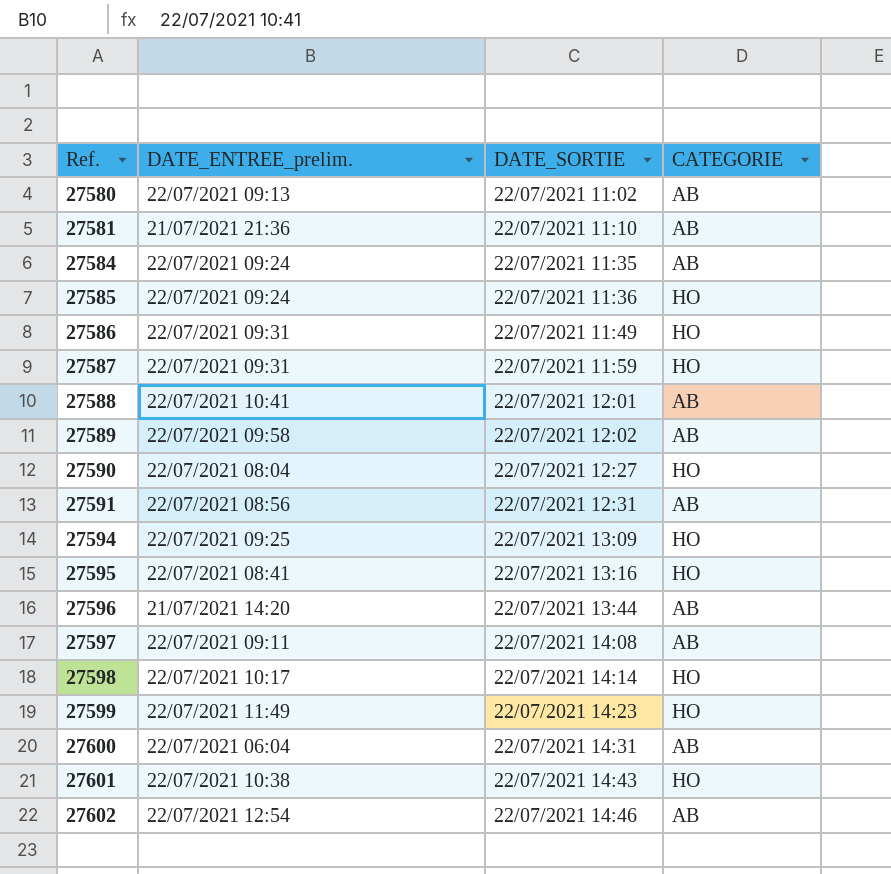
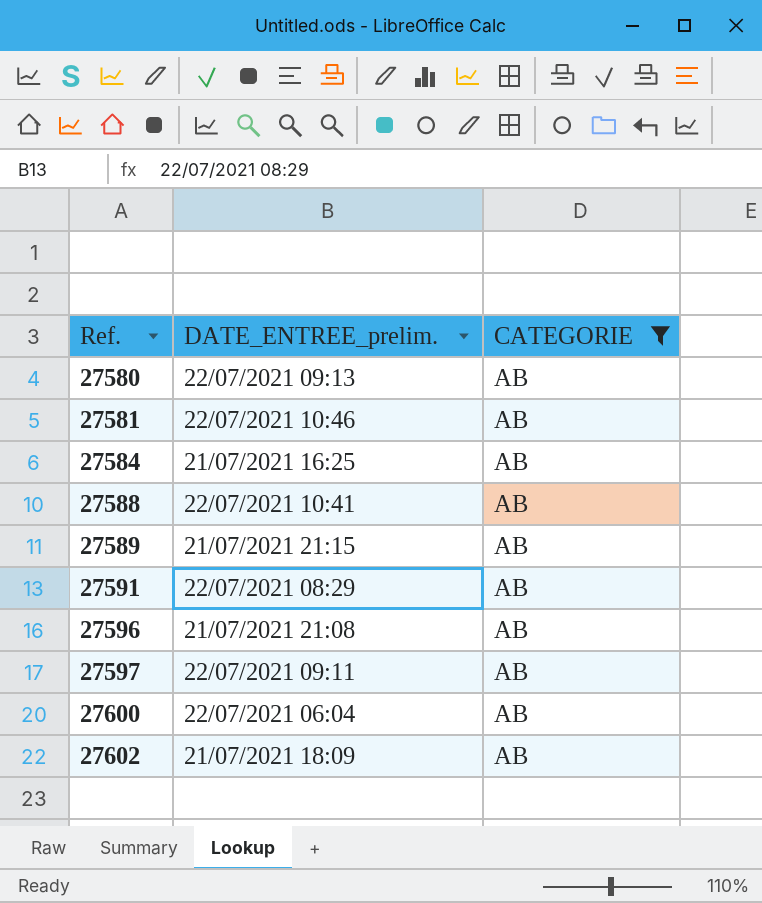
filter: none -> CATEGORIE = AB
column DATE_SORTIE | position: 3 -> none
27581 | DATE_ENTREE_prelim.: 21/07/2021 21:36 -> 22/07/2021 10:46
27584 | DATE_ENTREE_prelim.: 22/07/2021 09:24 -> 21/07/2021 16:25
27589 | DATE_ENTREE_prelim.: 22/07/2021 09:58 -> 21/07/2021 21:15
27591 | DATE_ENTREE_prelim.: 22/07/2021 08:56 -> 22/07/2021 08:29
27596 | DATE_ENTREE_prelim.: 21/07/2021 14:20 -> 21/07/2021 21:08
27602 | DATE_ENTREE_prelim.: 22/07/2021 12:54 -> 21/07/2021 18:09

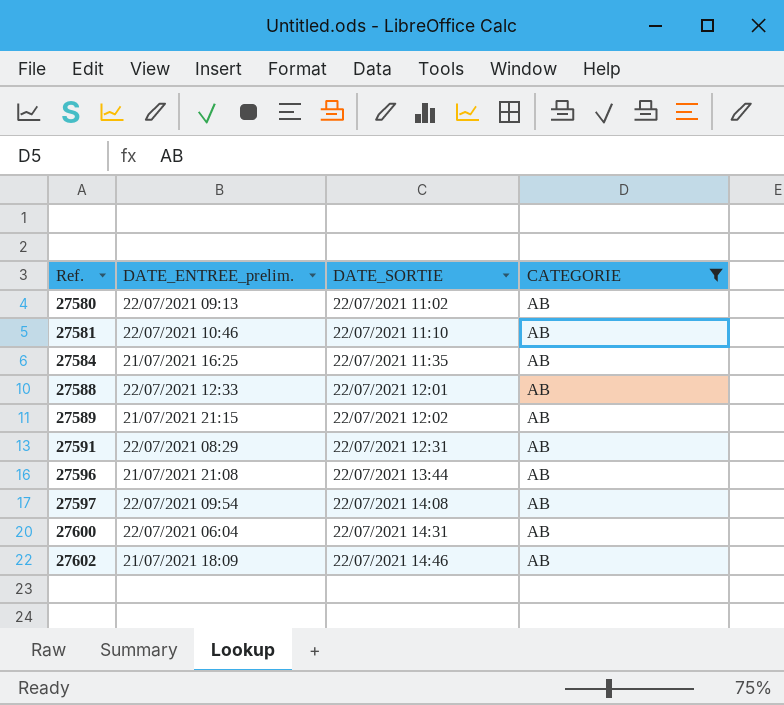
column DATE_SORTIE | position: none -> 3
27588 | DATE_ENTREE_prelim.: 22/07/2021 10:41 -> 22/07/2021 12:33
27597 | DATE_ENTREE_prelim.: 22/07/2021 09:11 -> 22/07/2021 09:54

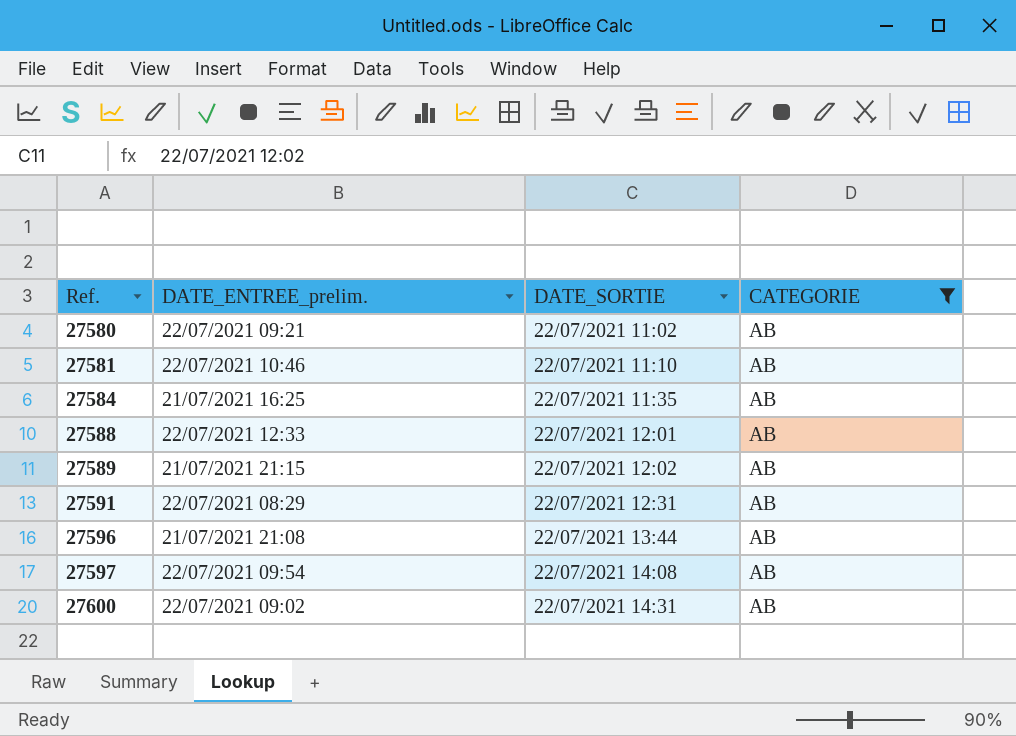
row 27602: 21/07/2021 18:09 | 22/07/2021 14:46 | AB -> none
27580 | DATE_ENTREE_prelim.: 22/07/2021 09:13 -> 22/07/2021 09:21
27600 | DATE_ENTREE_prelim.: 22/07/2021 06:04 -> 22/07/2021 09:02

